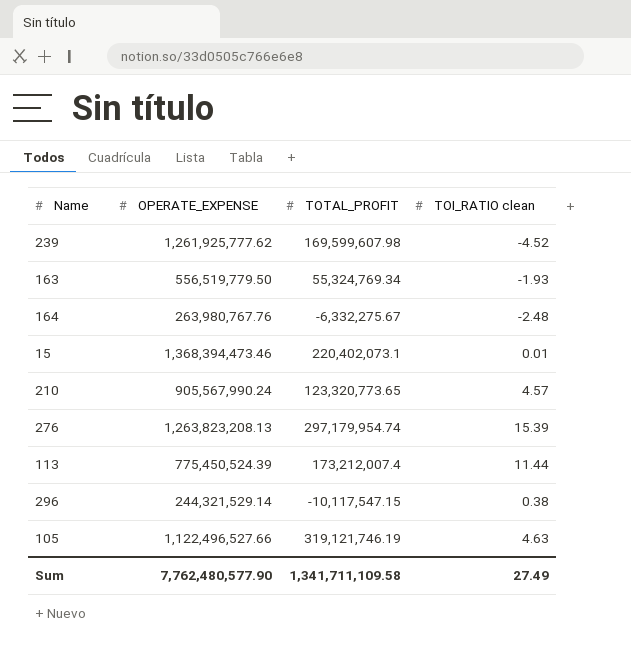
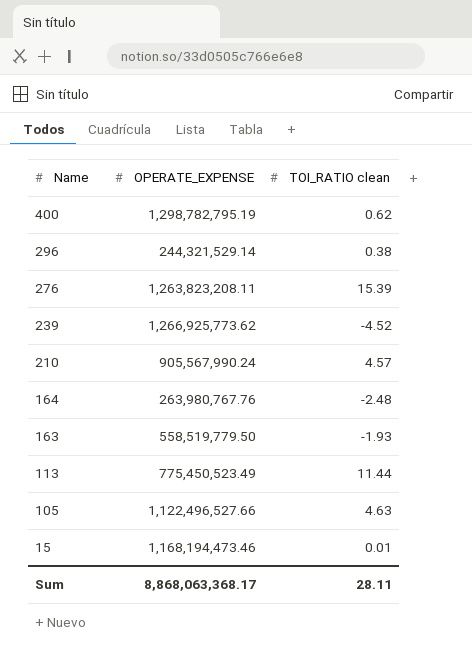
row order: none -> Name descending
column TOTAL_PROFIT | position: 3 -> none
row 400: none -> 1,298,782,795.19 | 0.62
276 | OPERATE_EXPENSE: 1,263,823,208.13 -> 1,263,823,208.11
239 | OPERATE_EXPENSE: 1,261,925,777.62 -> 1,266,925,773.62
163 | OPERATE_EXPENSE: 556,519,779.50 -> 558,519,779.50
113 | OPERATE_EXPENSE: 775,450,524.39 -> 775,450,523.49
15 | OPERATE_EXPENSE: 1,368,394,473.46 -> 1,168,194,473.46
Sum | OPERATE_EXPENSE: 7,762,480,577.90 -> 8,868,063,368.17
Sum | TOI_RATIO clean: 27.49 -> 28.11

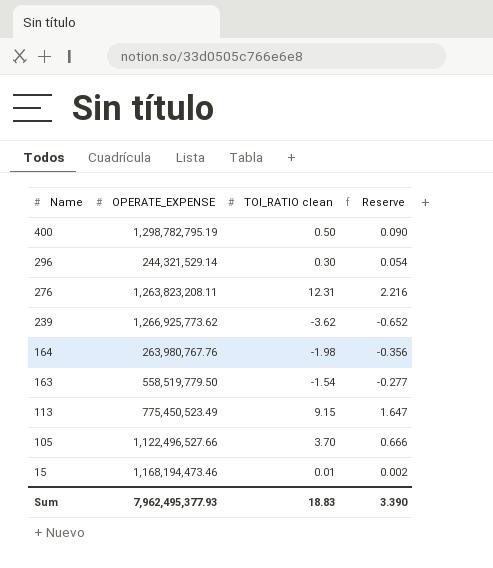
column Reserve | formula: none -> [TOI_RATIO clean] * 0.18
row 210: 905,567,990.24 | 4.57 -> none
400 | TOI_RATIO clean: 0.62 -> 0.50
296 | TOI_RATIO clean: 0.38 -> 0.30
276 | TOI_RATIO clean: 15.39 -> 12.31
239 | TOI_RATIO clean: -4.52 -> -3.62
164 | TOI_RATIO clean: -2.48 -> -1.98
163 | TOI_RATIO clean: -1.93 -> -1.54
113 | TOI_RATIO clean: 11.44 -> 9.15
105 | TOI_RATIO clean: 4.63 -> 3.70
Sum | OPERATE_EXPENSE: 8,868,063,368.17 -> 7,962,495,377.93
Sum | TOI_RATIO clean: 28.11 -> 18.83

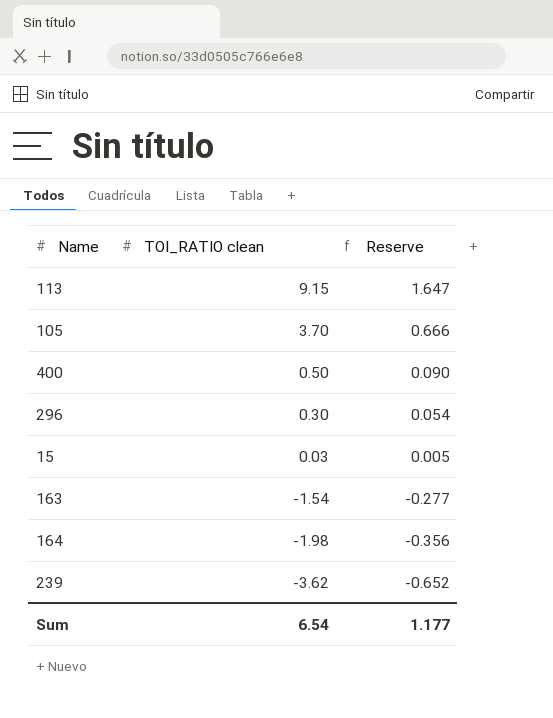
row order: Name descending -> TOI_RATIO clean descending
column OPERATE_EXPENSE | position: 2 -> none
row 276: 1,263,823,208.11 | 12.31 | 2.216 -> none
15 | TOI_RATIO clean: 0.01 -> 0.03
15 | Reserve: 0.002 -> 0.005
Sum | TOI_RATIO clean: 18.83 -> 6.54
Sum | Reserve: 3.390 -> 1.177

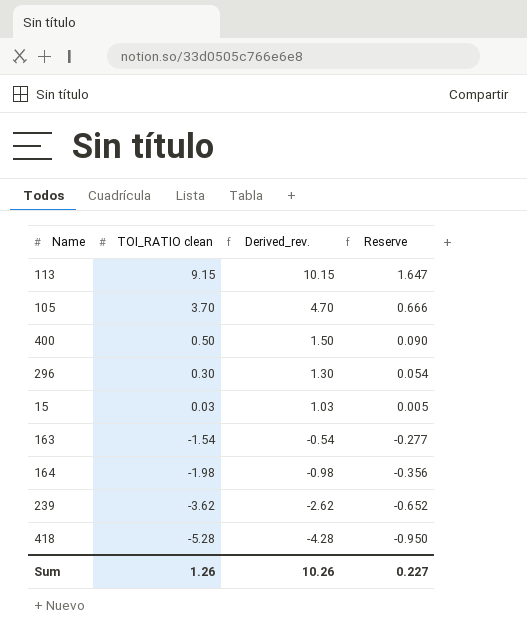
column Derived_rev. | formula: none -> [TOI_RATIO clean] + 1
row 418: none -> -5.28 | -4.28 | -0.950
Sum | TOI_RATIO clean: 6.54 -> 1.26
Sum | Reserve: 1.177 -> 0.227

